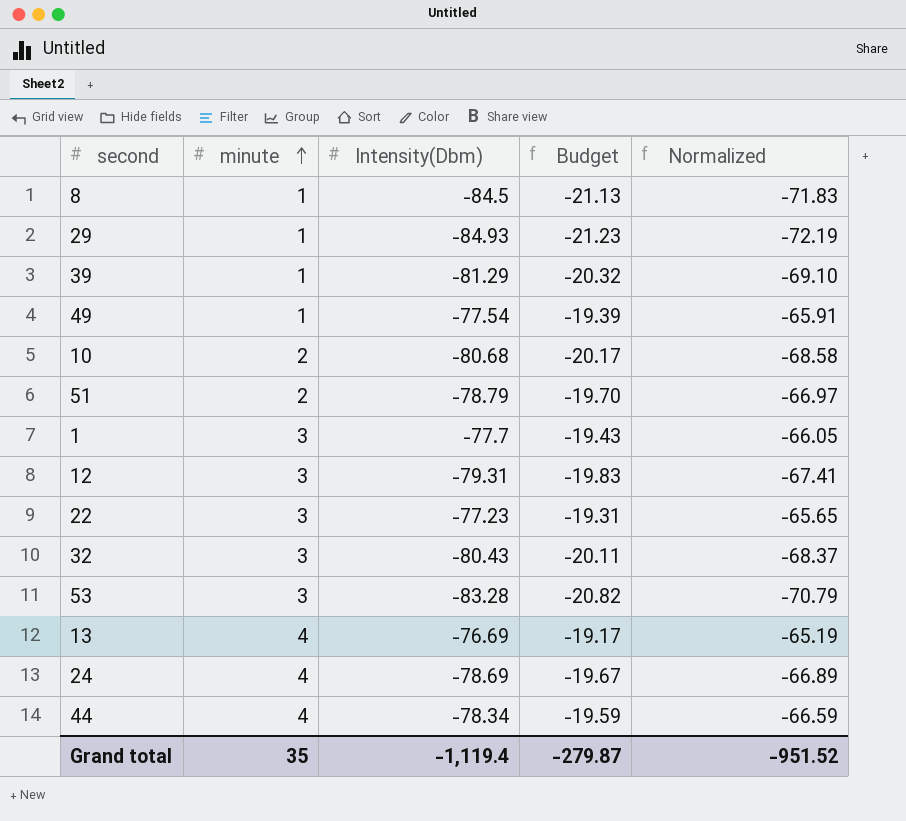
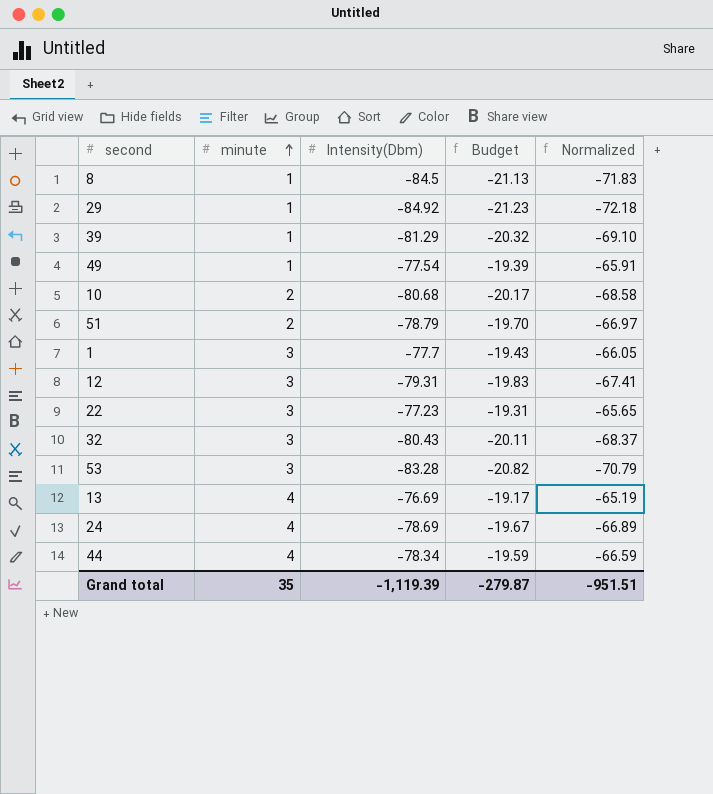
29 | Intensity(Dbm): -84.93 -> -84.92
29 | Normalized: -72.19 -> -72.18
Grand total | Intensity(Dbm): -1,119.4 -> -1,119.39
Grand total | Normalized: -951.52 -> -951.51

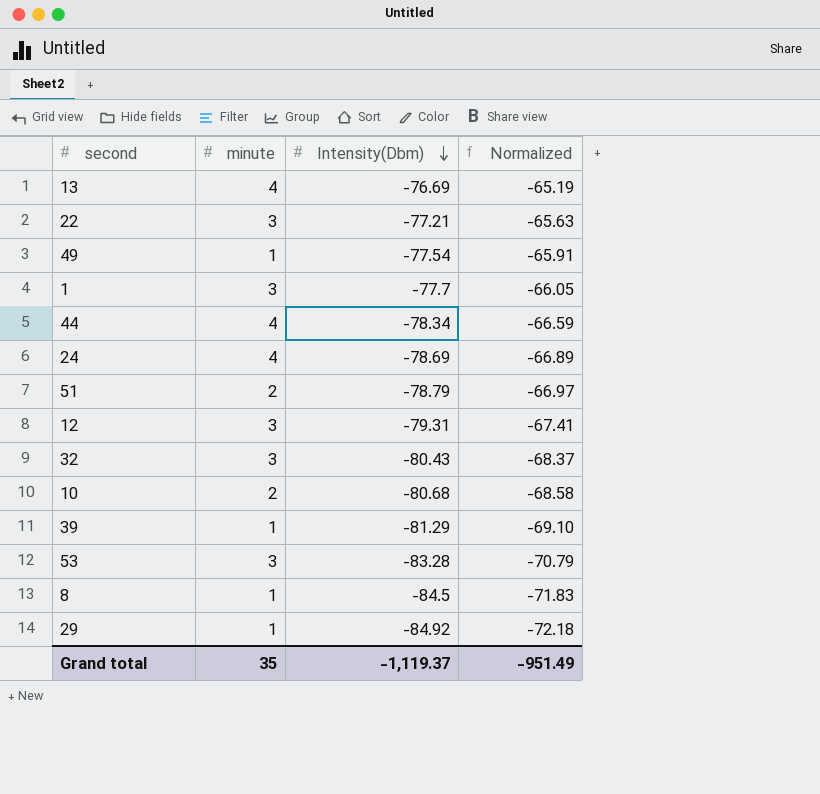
row order: minute ascending -> Intensity(Dbm) descending
column Budget | formula: [Intensity(Dbm)] * 0.25 -> none
22 | Intensity(Dbm): -77.23 -> -77.21
22 | Normalized: -65.65 -> -65.63
Grand total | Intensity(Dbm): -1,119.39 -> -1,119.37
Grand total | Normalized: -951.51 -> -951.49

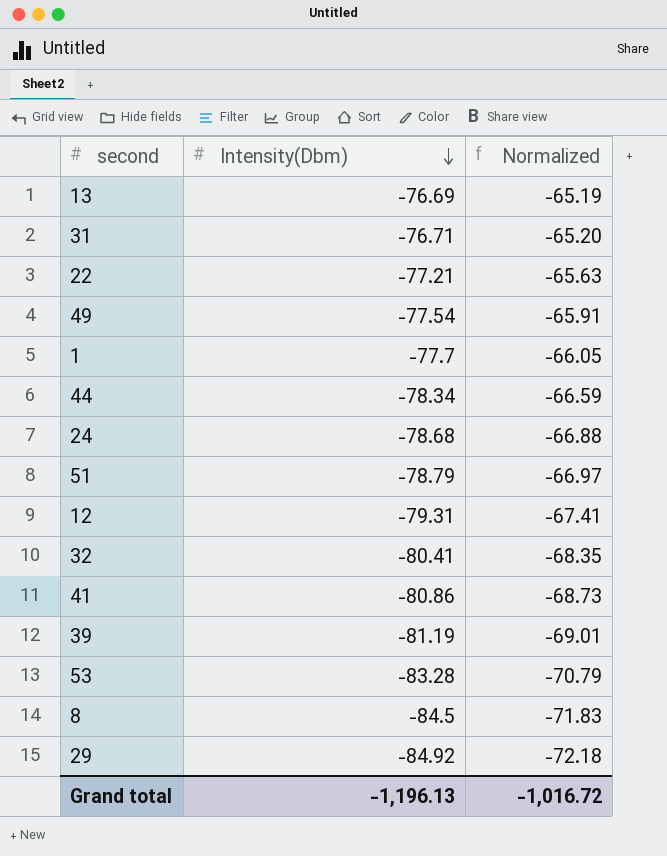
column minute | position: 2 -> none
row 10: 2 | -80.68 | -68.58 -> none
row 31: none -> -76.71 | -65.20
24 | Intensity(Dbm): -78.69 -> -78.68
24 | Normalized: -66.89 -> -66.88
32 | Intensity(Dbm): -80.43 -> -80.41
32 | Normalized: -68.37 -> -68.35
row 41: none -> -80.86 | -68.73
39 | Intensity(Dbm): -81.29 -> -81.19
39 | Normalized: -69.10 -> -69.01
Grand total | Intensity(Dbm): -1,119.37 -> -1,196.13
Grand total | Normalized: -951.49 -> -1,016.72

